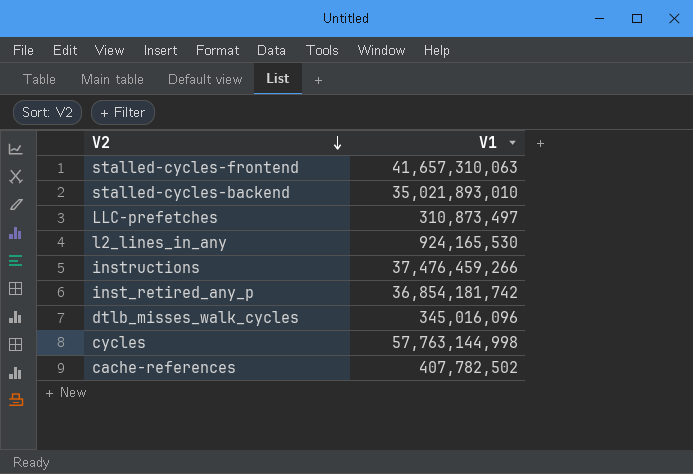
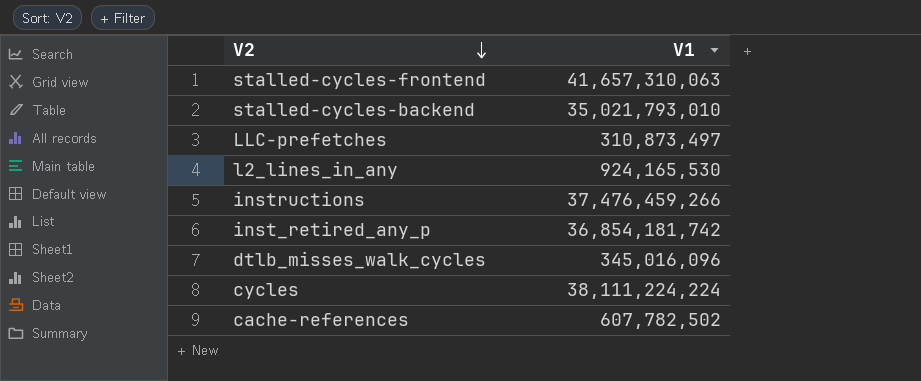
stalled-cycles-backend | V1: 35,021,893,010 -> 35,021,793,010
cycles | V1: 57,763,144,998 -> 38,111,224,224
cache-references | V1: 407,782,502 -> 607,782,502

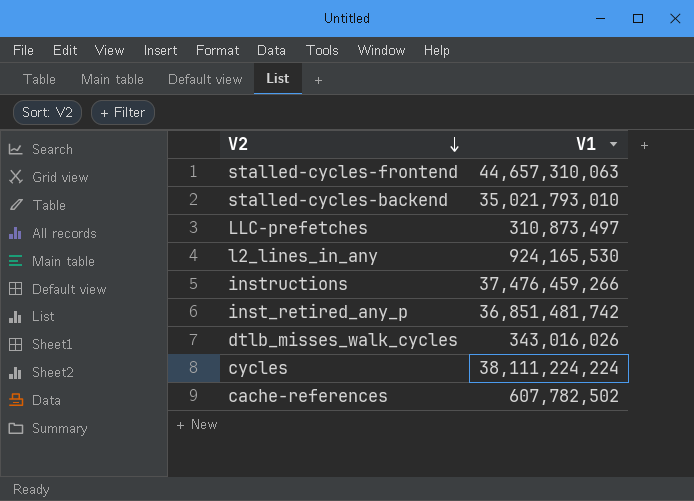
stalled-cycles-frontend | V1: 41,657,310,063 -> 44,657,310,063
inst_retired_any_p | V1: 36,854,181,742 -> 36,851,481,742
dtlb_misses_walk_cycles | V1: 345,016,096 -> 343,016,026

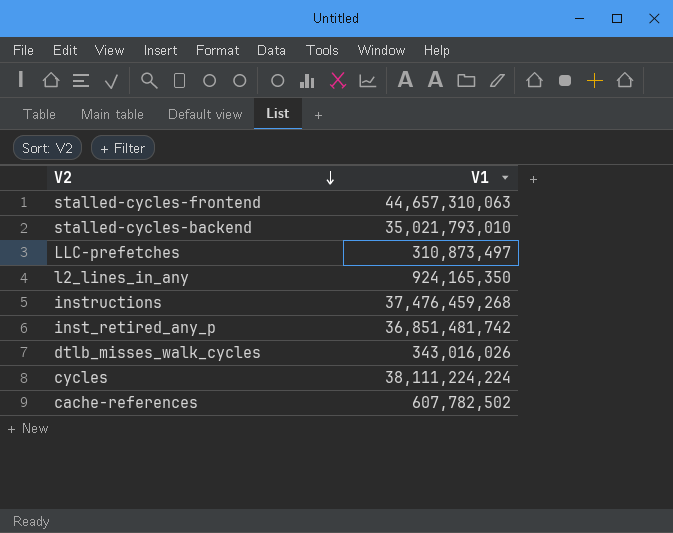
l2_lines_in_any | V1: 924,165,530 -> 924,165,350
instructions | V1: 37,476,459,266 -> 37,476,459,268

